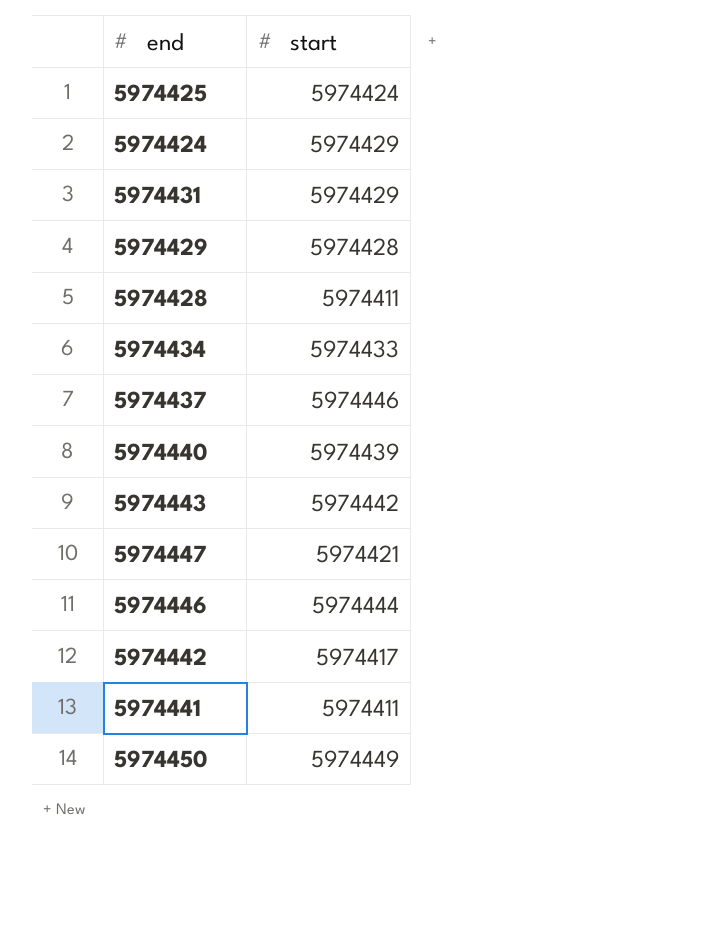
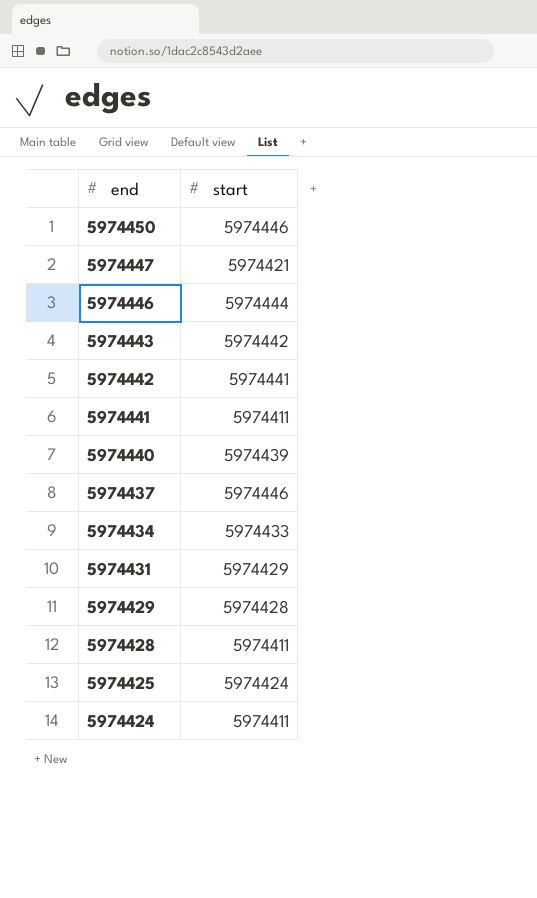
row order: none -> end descending
5974450 | start: 5974449 -> 5974446
5974442 | start: 5974417 -> 5974441
5974424 | start: 5974429 -> 5974411

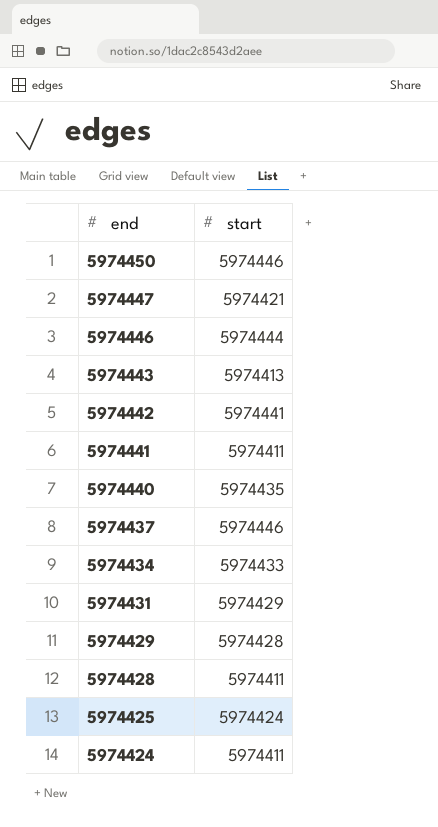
5974443 | start: 5974442 -> 5974413
5974440 | start: 5974439 -> 5974435

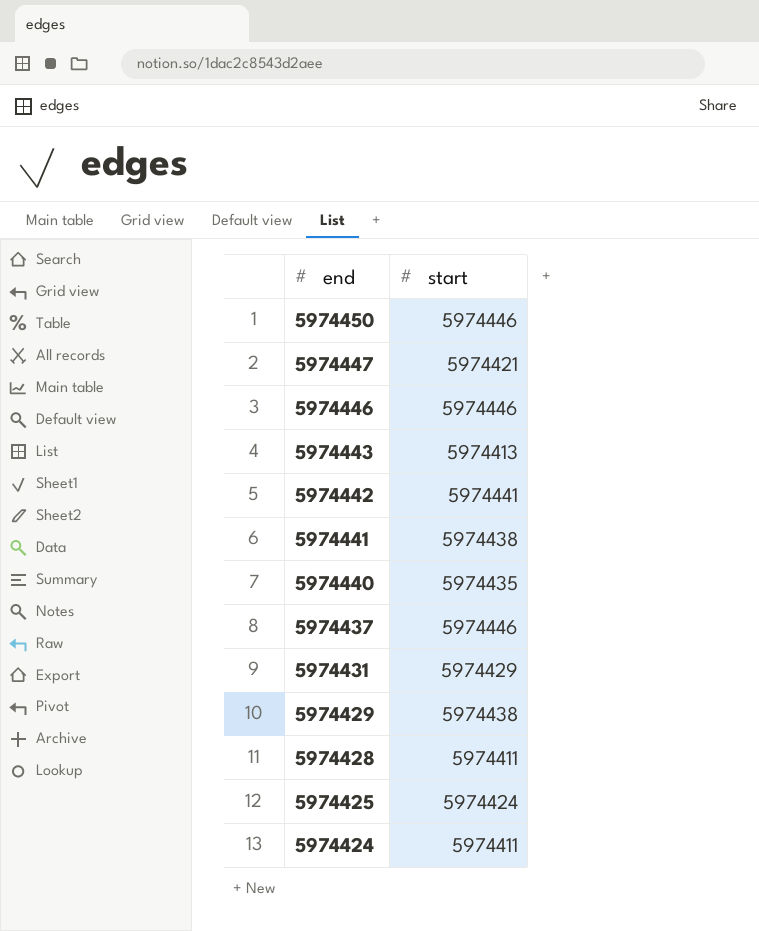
row 5974434: 5974433 -> none
5974446 | start: 5974444 -> 5974446
5974441 | start: 5974411 -> 5974438
5974429 | start: 5974428 -> 5974438

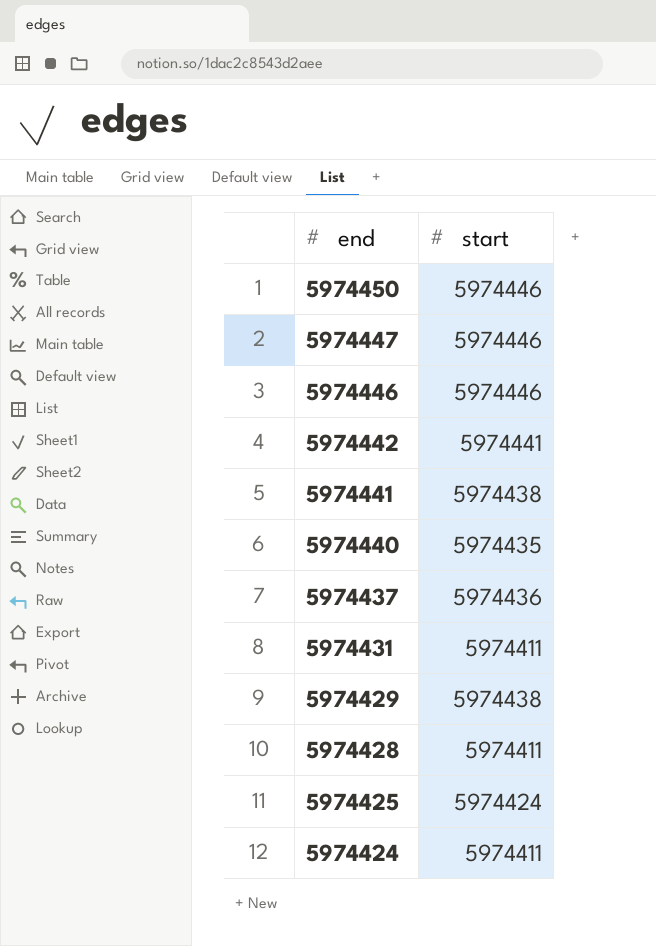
row 5974443: 5974413 -> none
5974447 | start: 5974421 -> 5974446
5974437 | start: 5974446 -> 5974436
5974431 | start: 5974429 -> 5974411

